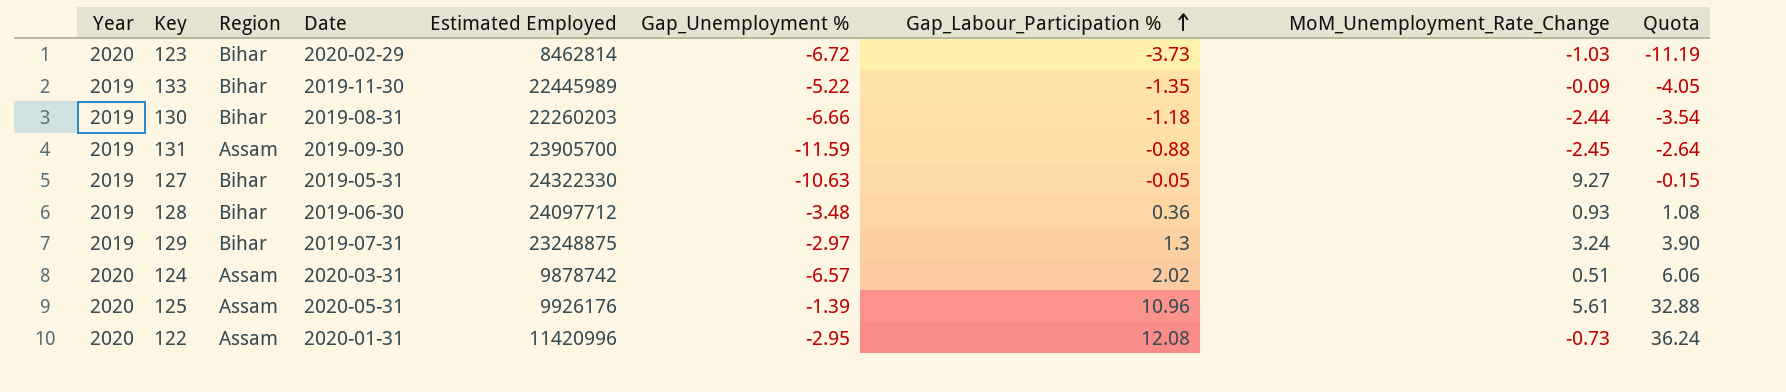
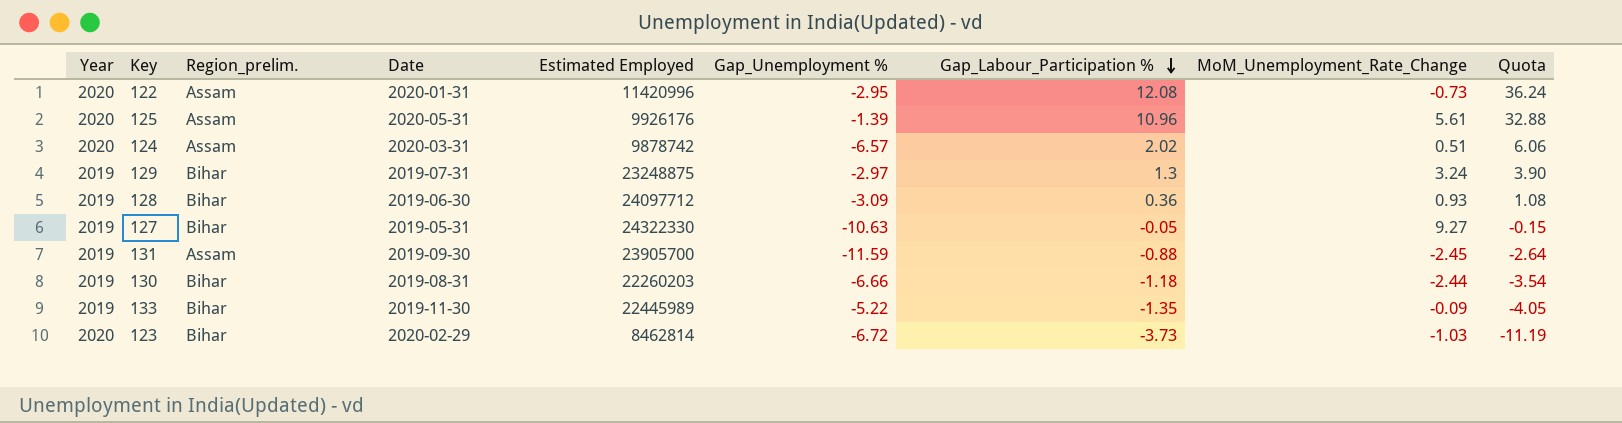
row order: Gap_Labour_Participation % ascending -> Gap_Labour_Participation % descending
column name: Region -> Region_prelim.
128 | Gap_Unemployment %: -3.48 -> -3.09

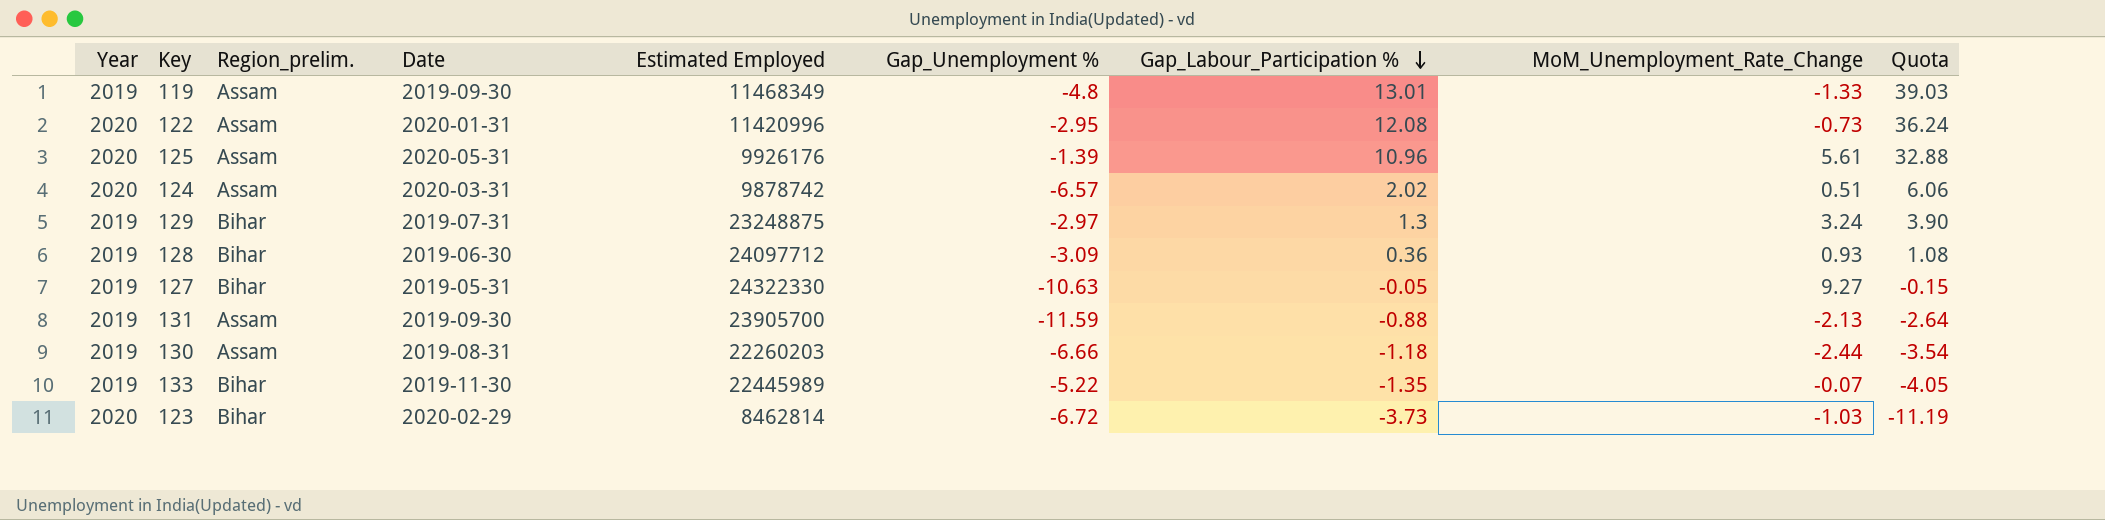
row 119: none -> 2019 | Assam | 2019-09-30 | 11468349 | -4.8 | 13.01 | -1.33 | 39.03
131 | MoM_Unemployment_Rate_Change: -2.45 -> -2.13
130 | Region_prelim.: Bihar -> Assam
133 | MoM_Unemployment_Rate_Change: -0.09 -> -0.07

